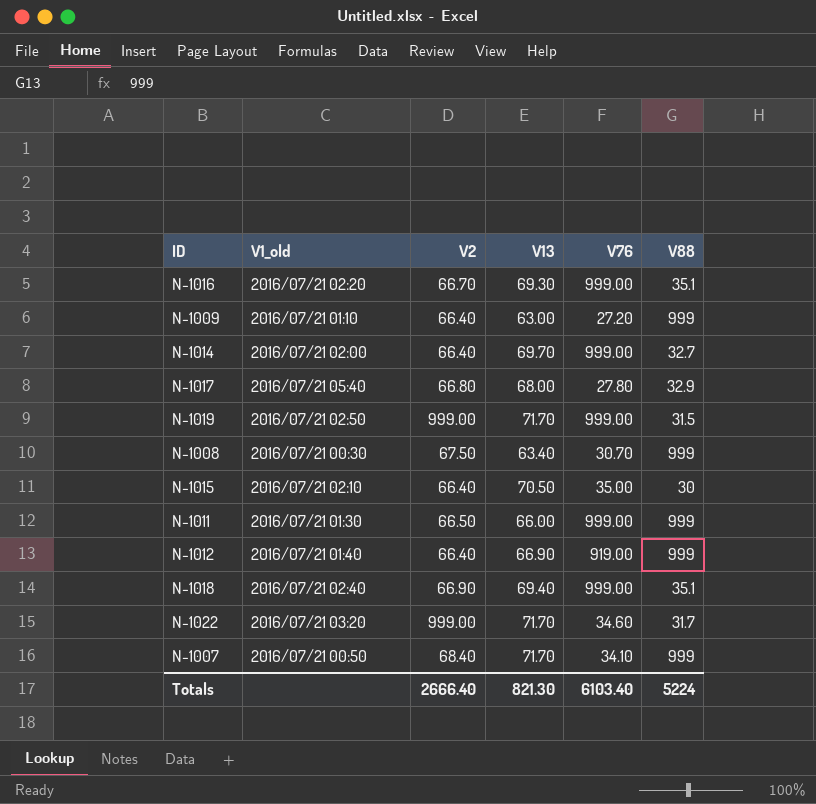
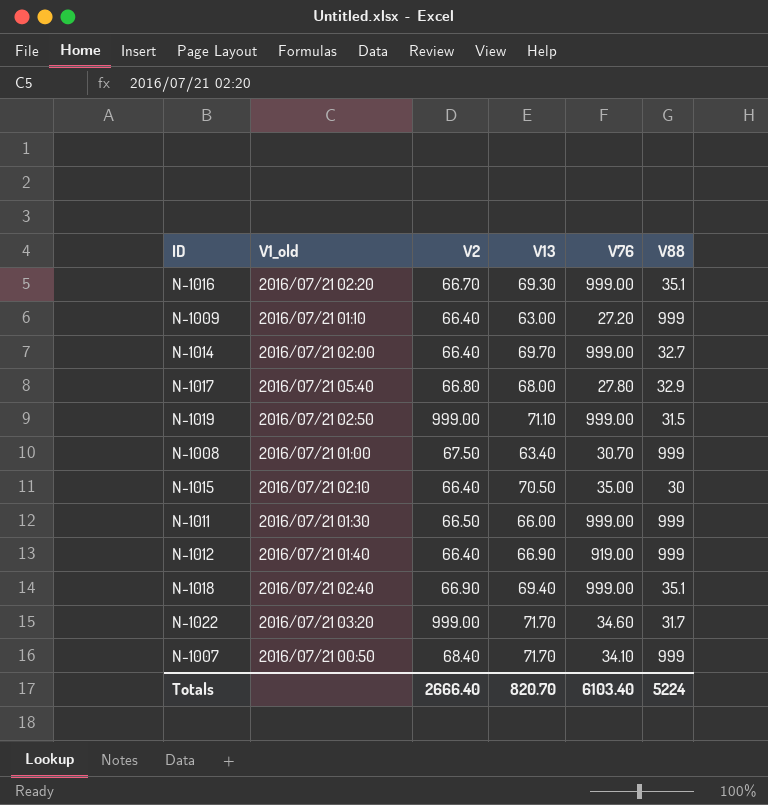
N-1019 | V13: 71.70 -> 71.10
N-1008 | V1_old: 2016/07/21 00:30 -> 2016/07/21 01:00
Totals | V13: 821.30 -> 820.70

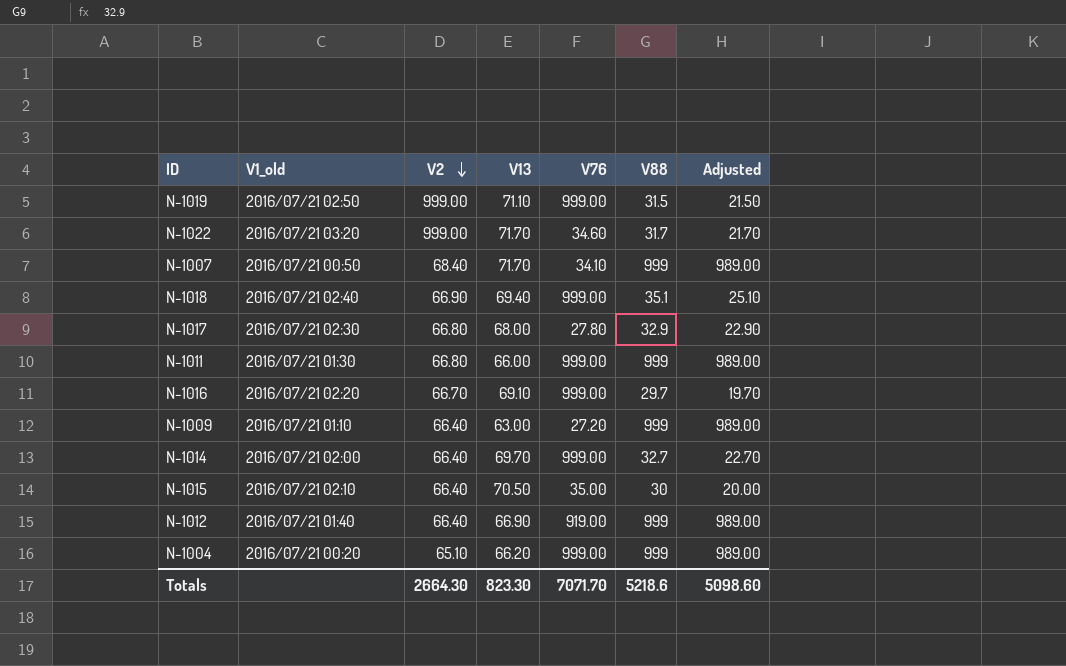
row order: none -> V2 descending
column Adjusted | formula: none -> [V88] - 10
row N-1008: 2016/07/21 01:00 | 67.50 | 63.40 | 30.70 | 999 -> none
N-1017 | V1_old: 2016/07/21 05:40 -> 2016/07/21 02:30
N-1011 | V2: 66.50 -> 66.80
N-1016 | V13: 69.30 -> 69.10
N-1016 | V88: 35.1 -> 29.7
row N-1004: none -> 2016/07/21 00:20 | 65.10 | 66.20 | 999.00 | 999 | 989.00
Totals | V2: 2666.40 -> 2664.30
Totals | V13: 820.70 -> 823.30
Totals | V76: 6103.40 -> 7071.70
Totals | V88: 5224 -> 5218.6

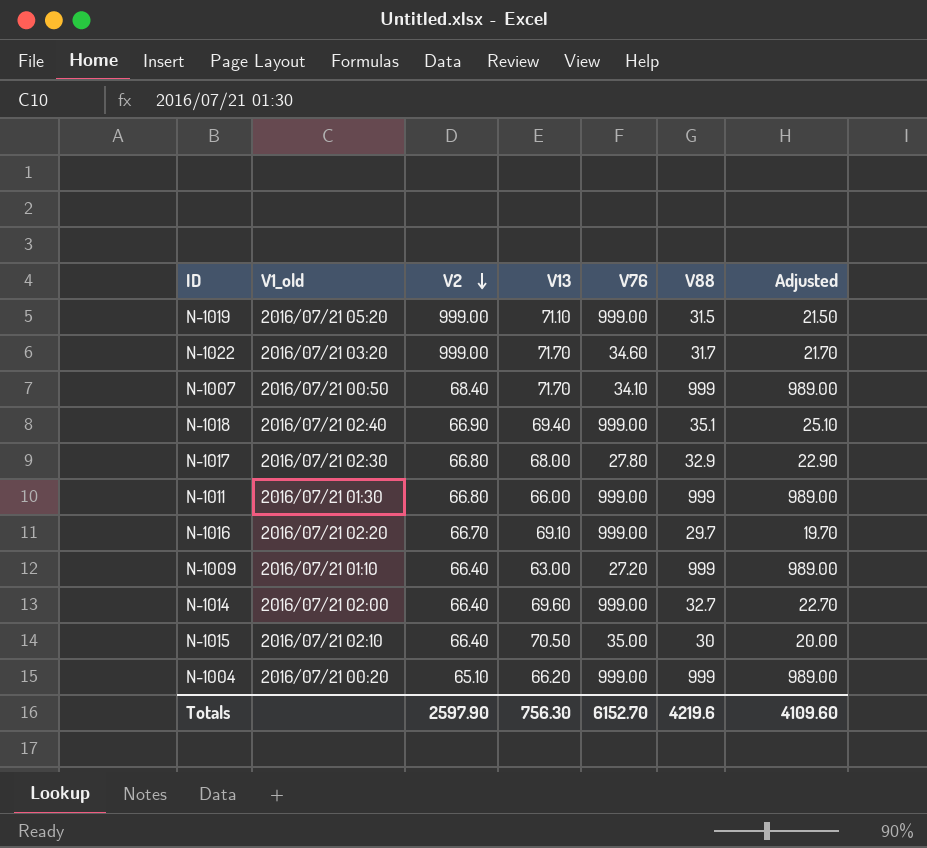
row N-1012: 2016/07/21 01:40 | 66.40 | 66.90 | 919.00 | 999 | 989.00 -> none
N-1019 | V1_old: 2016/07/21 02:50 -> 2016/07/21 05:20
N-1014 | V13: 69.70 -> 69.60
Totals | V2: 2664.30 -> 2597.90
Totals | V13: 823.30 -> 756.30
Totals | V76: 7071.70 -> 6152.70
Totals | V88: 5218.6 -> 4219.6
Totals | Adjusted: 5098.60 -> 4109.60

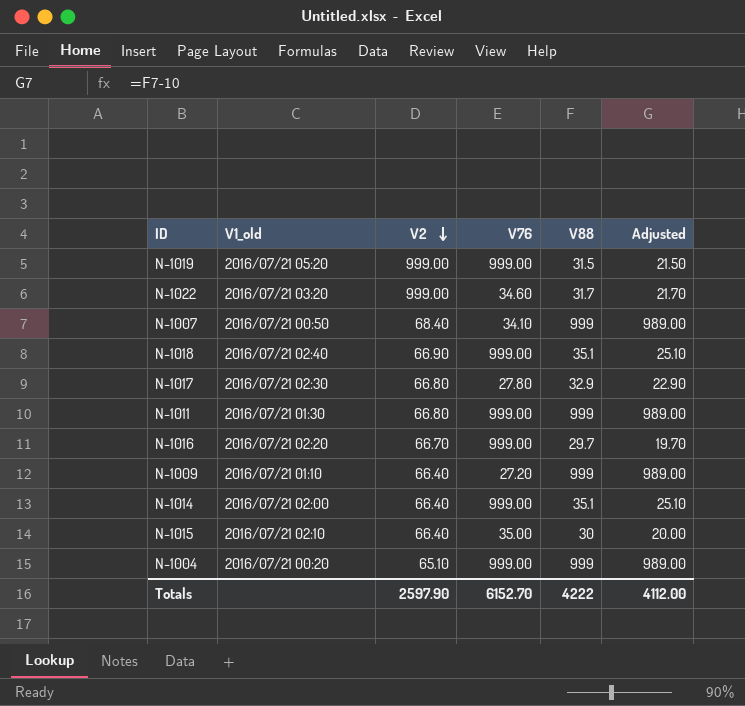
column V13 | position: 4 -> none
N-1014 | V88: 32.7 -> 35.1
N-1014 | Adjusted: 22.70 -> 25.10
Totals | V88: 4219.6 -> 4222
Totals | Adjusted: 4109.60 -> 4112.00

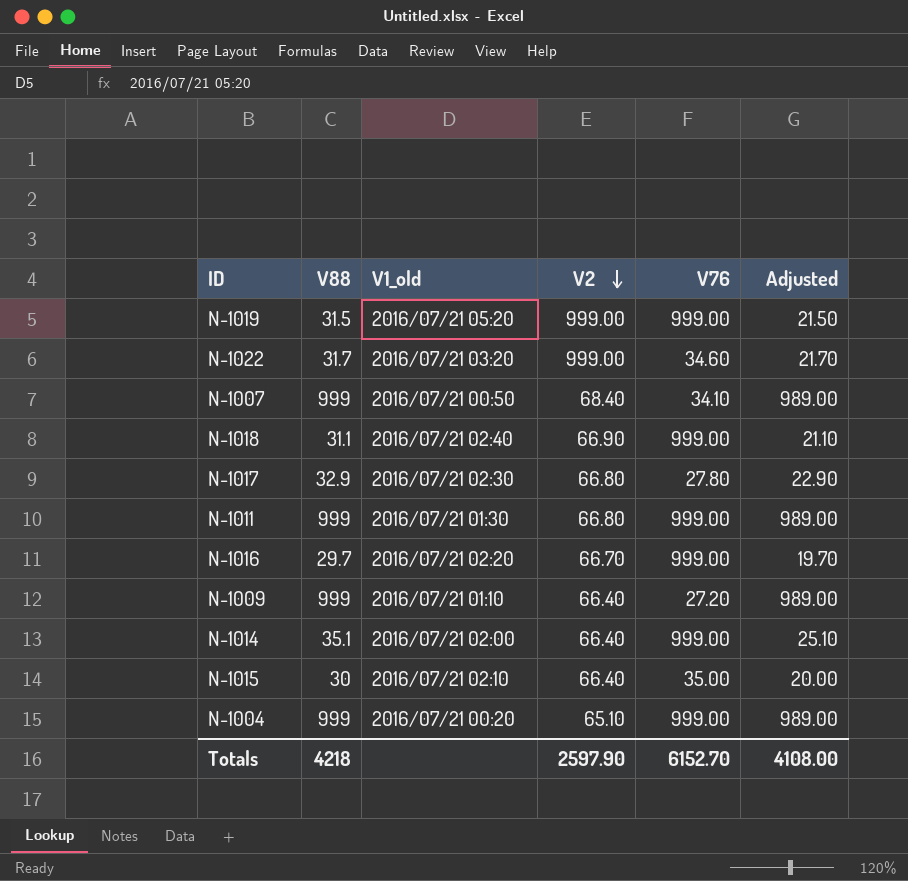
column V88 | position: 5 -> 2
N-1018 | V88: 35.1 -> 31.1
N-1018 | Adjusted: 25.10 -> 21.10
Totals | V88: 4222 -> 4218
Totals | Adjusted: 4112.00 -> 4108.00

